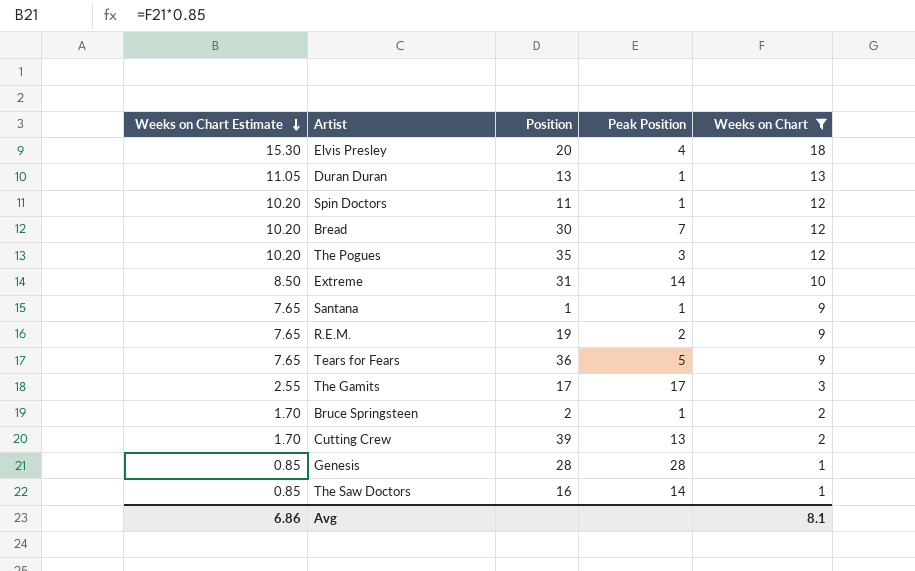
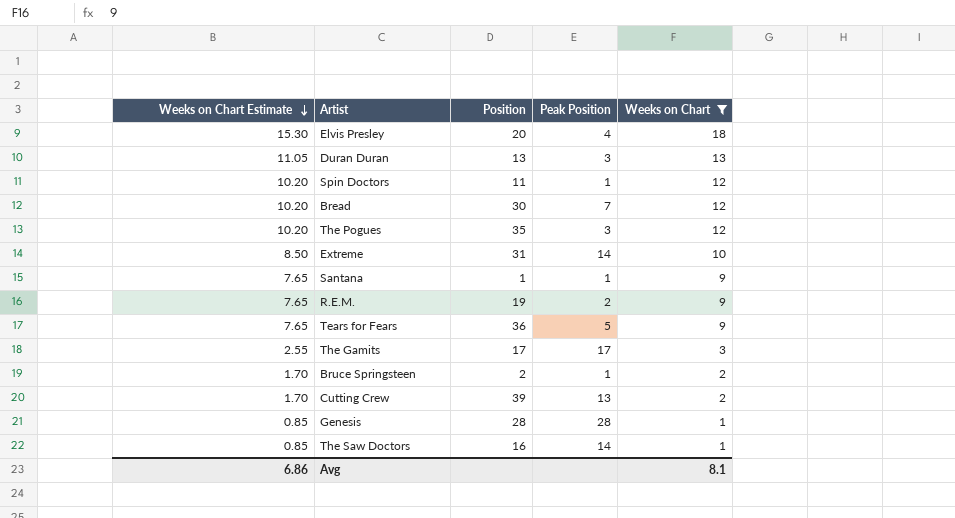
Duran Duran | Peak Position: 1 -> 3

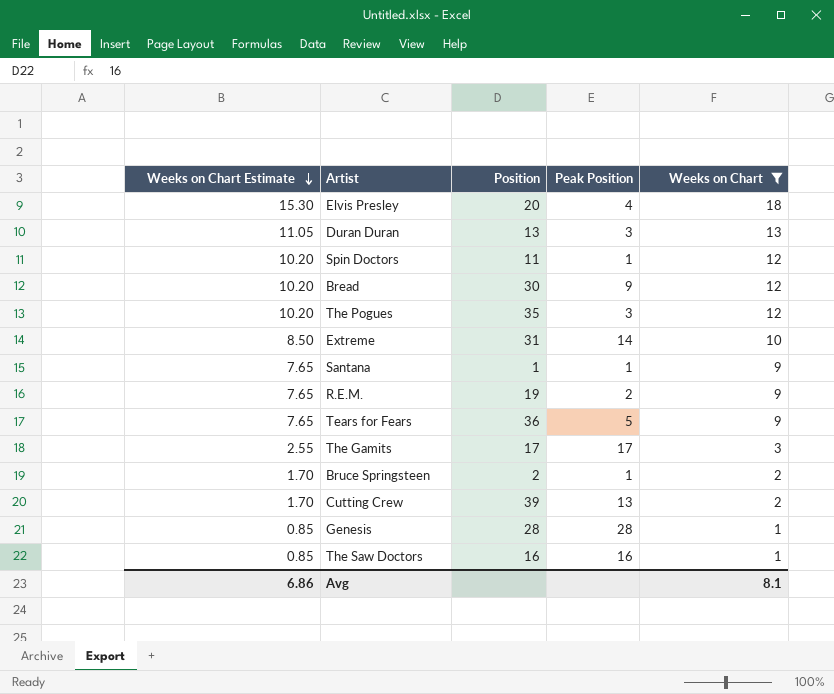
Bread | Peak Position: 7 -> 9
The Saw Doctors | Peak Position: 14 -> 16

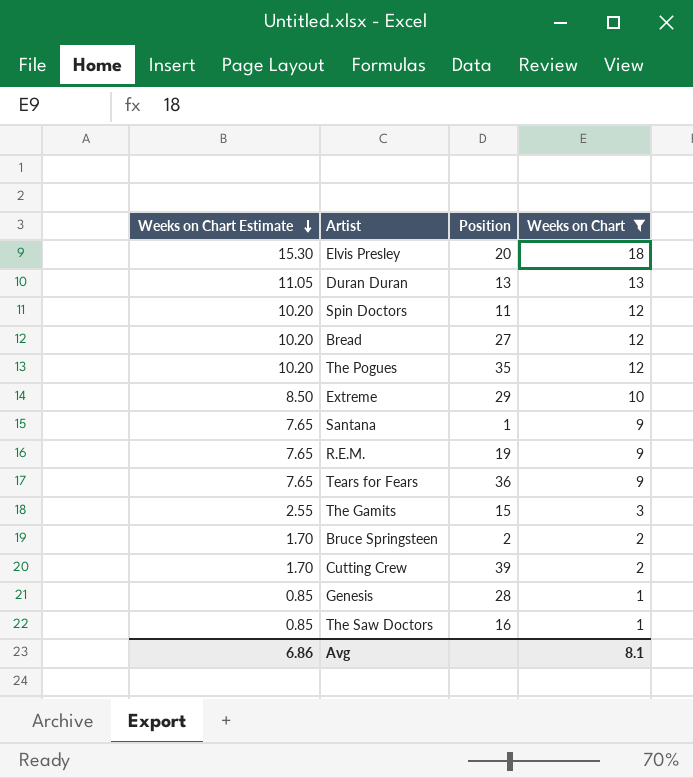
column Peak Position | position: 4 -> none
Bread | Position: 30 -> 27
Extreme | Position: 31 -> 29
The Gamits | Position: 17 -> 15

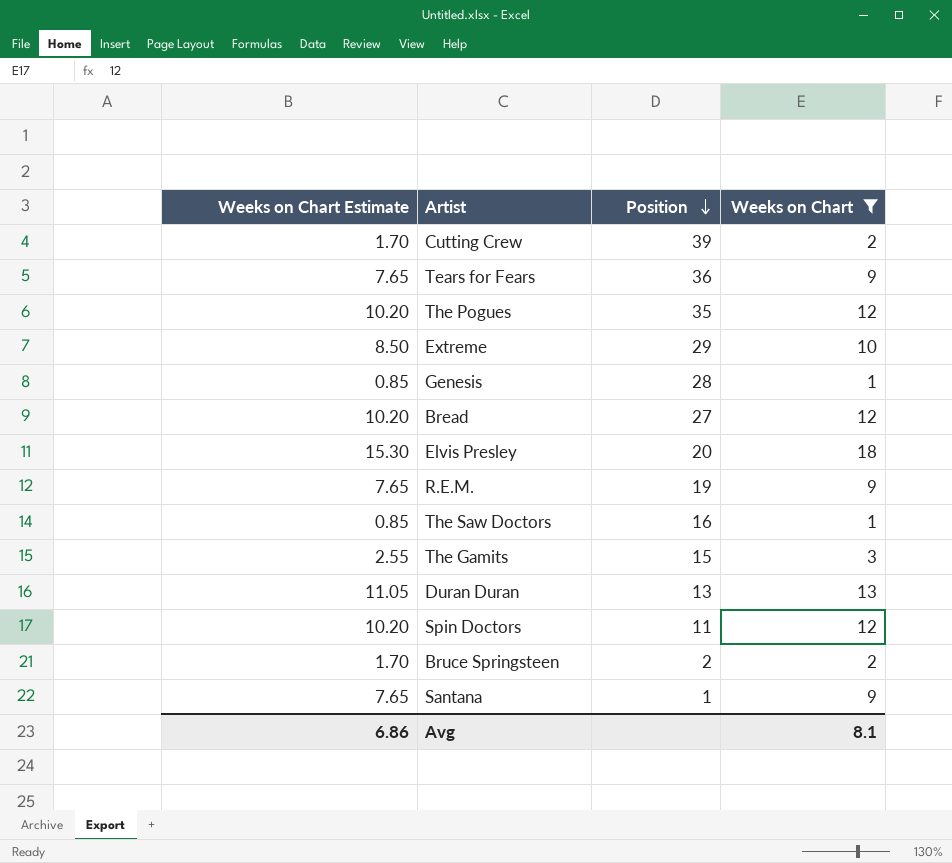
row order: Weeks on Chart Estimate descending -> Position descending

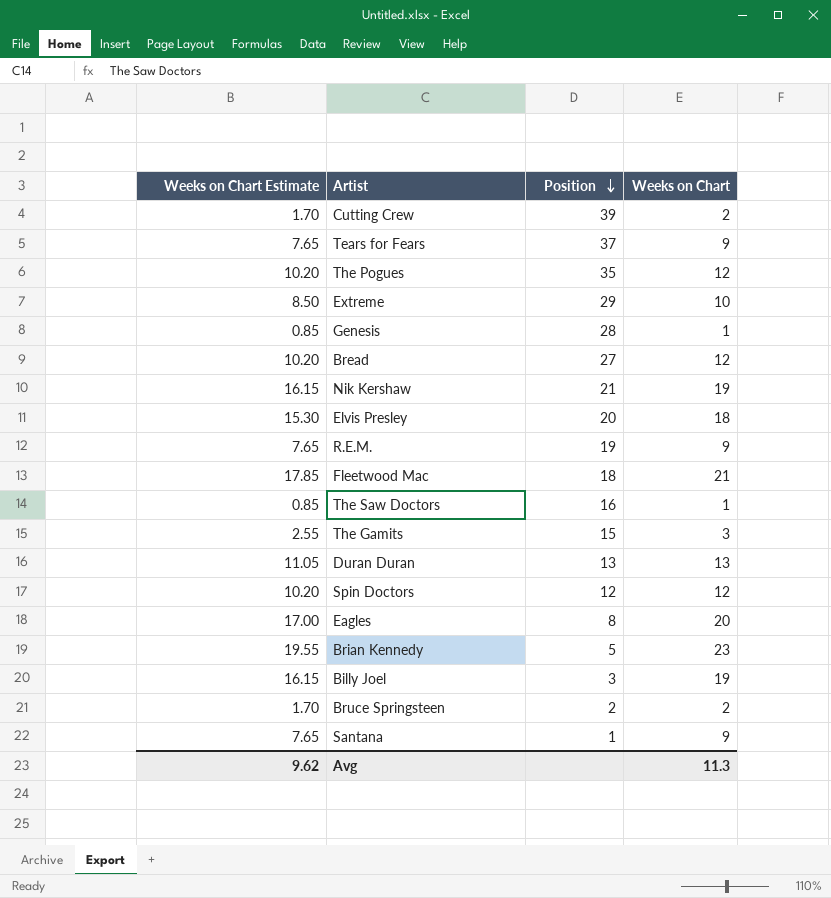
filter: Weeks on Chart <= 18 -> none
Tears for Fears | Position: 36 -> 37
Spin Doctors | Position: 11 -> 12
Avg | Weeks on Chart Estimate: 6.86 -> 9.62
Avg | Weeks on Chart: 8.1 -> 11.3

